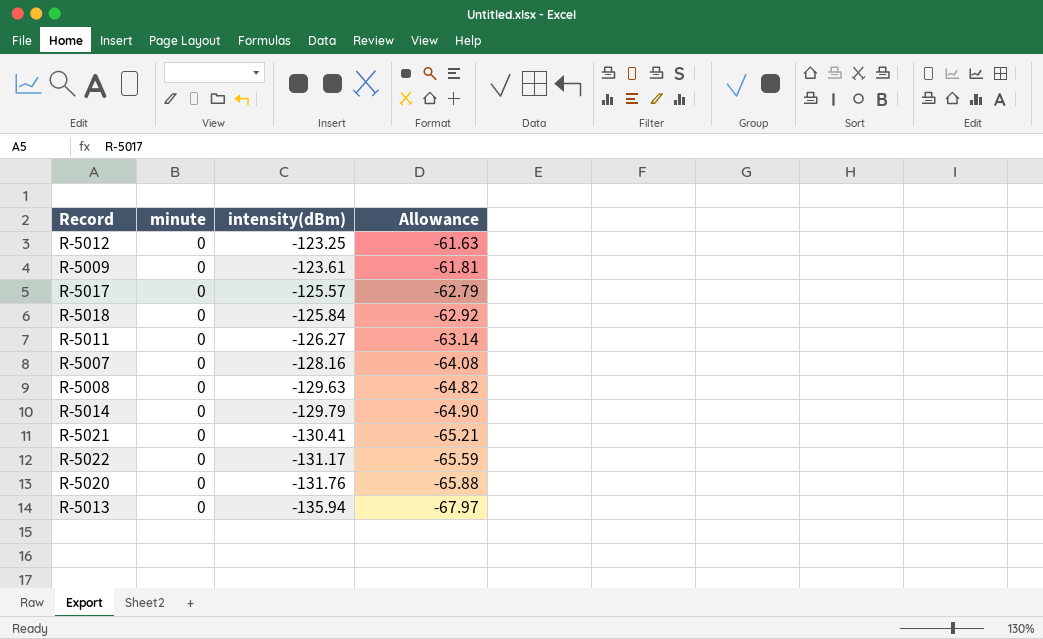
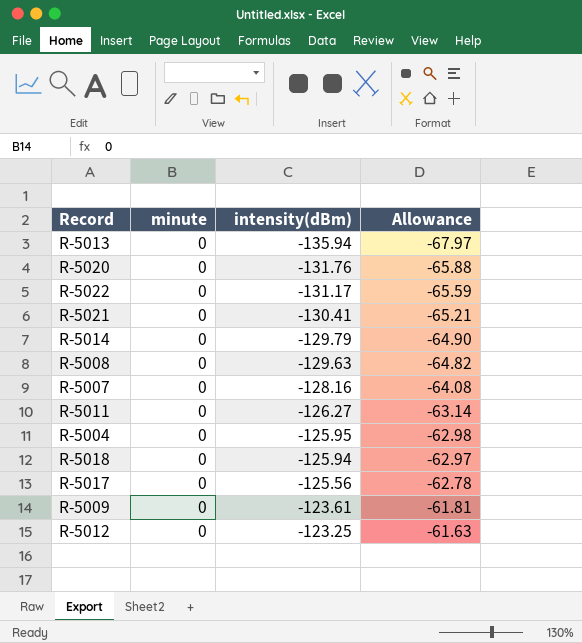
row order: intensity(dBm) descending -> intensity(dBm) ascending
row R-5004: none -> 0 | -125.95 | -62.98
R-5018 | intensity(dBm): -125.84 -> -125.94
R-5018 | Allowance: -62.92 -> -62.97
R-5017 | intensity(dBm): -125.57 -> -125.56
R-5017 | Allowance: -62.79 -> -62.78

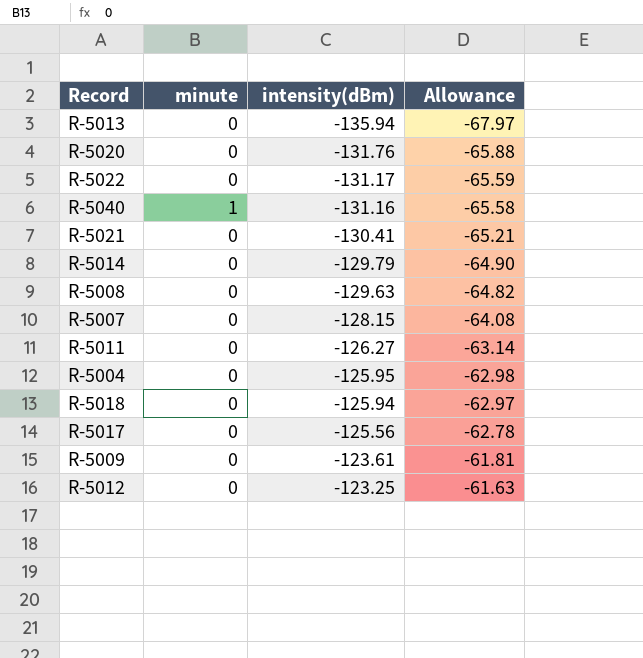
row R-5040: none -> 1 | -131.16 | -65.58
R-5007 | intensity(dBm): -128.16 -> -128.15

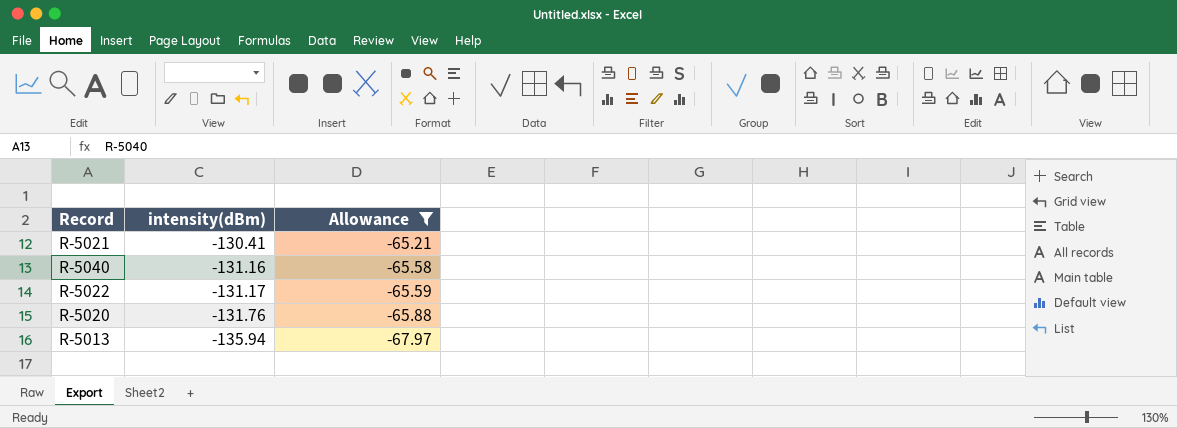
filter: none -> Allowance <= -65.21
row order: intensity(dBm) ascending -> intensity(dBm) descending
column minute | position: 2 -> none

